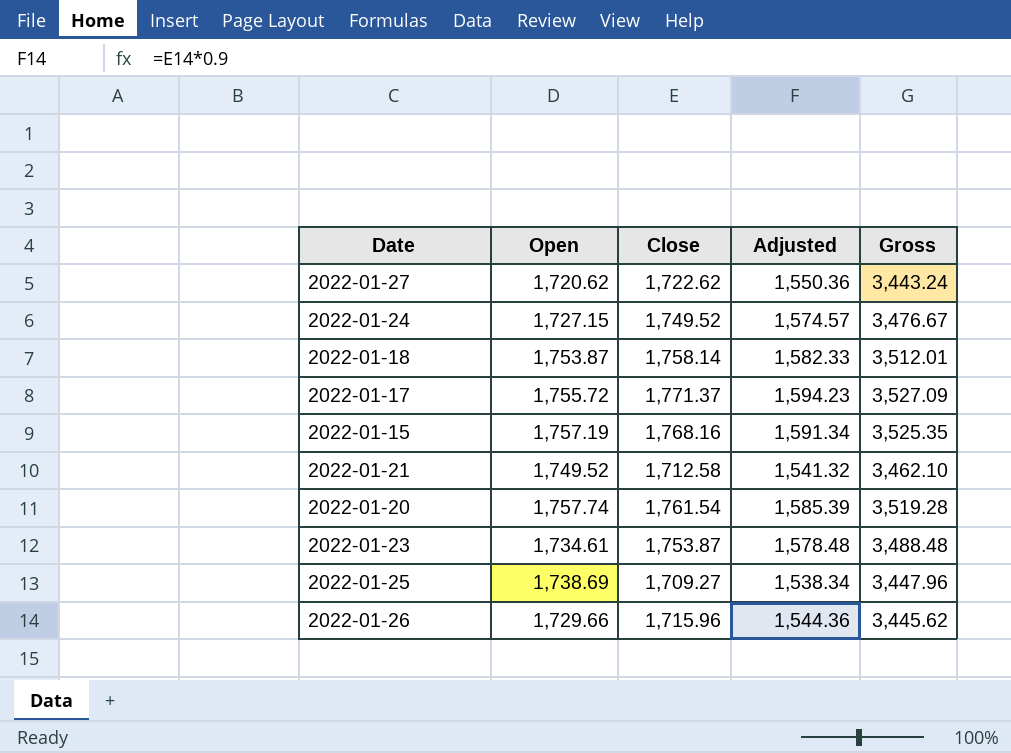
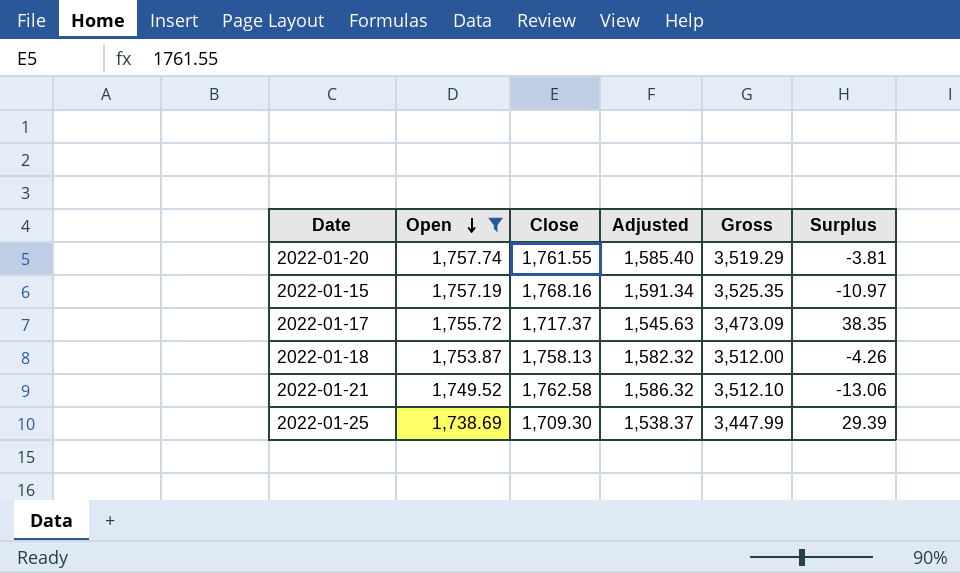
filter: none -> Open >= 1,738.69
row order: none -> Open descending
column Surplus | formula: none -> [Open] - [Close]
2022-01-20 | Close: 1,761.54 -> 1,761.55
2022-01-20 | Adjusted: 1,585.39 -> 1,585.40
2022-01-20 | Gross: 3,519.28 -> 3,519.29
2022-01-17 | Close: 1,771.37 -> 1,717.37
2022-01-17 | Adjusted: 1,594.23 -> 1,545.63
2022-01-17 | Gross: 3,527.09 -> 3,473.09
2022-01-18 | Close: 1,758.14 -> 1,758.13
2022-01-18 | Adjusted: 1,582.33 -> 1,582.32
2022-01-18 | Gross: 3,512.01 -> 3,512.00
2022-01-21 | Close: 1,712.58 -> 1,762.58
2022-01-21 | Adjusted: 1,541.32 -> 1,586.32
2022-01-21 | Gross: 3,462.10 -> 3,512.10
2022-01-25 | Close: 1,709.27 -> 1,709.30
2022-01-25 | Adjusted: 1,538.34 -> 1,538.37
2022-01-25 | Gross: 3,447.96 -> 3,447.99

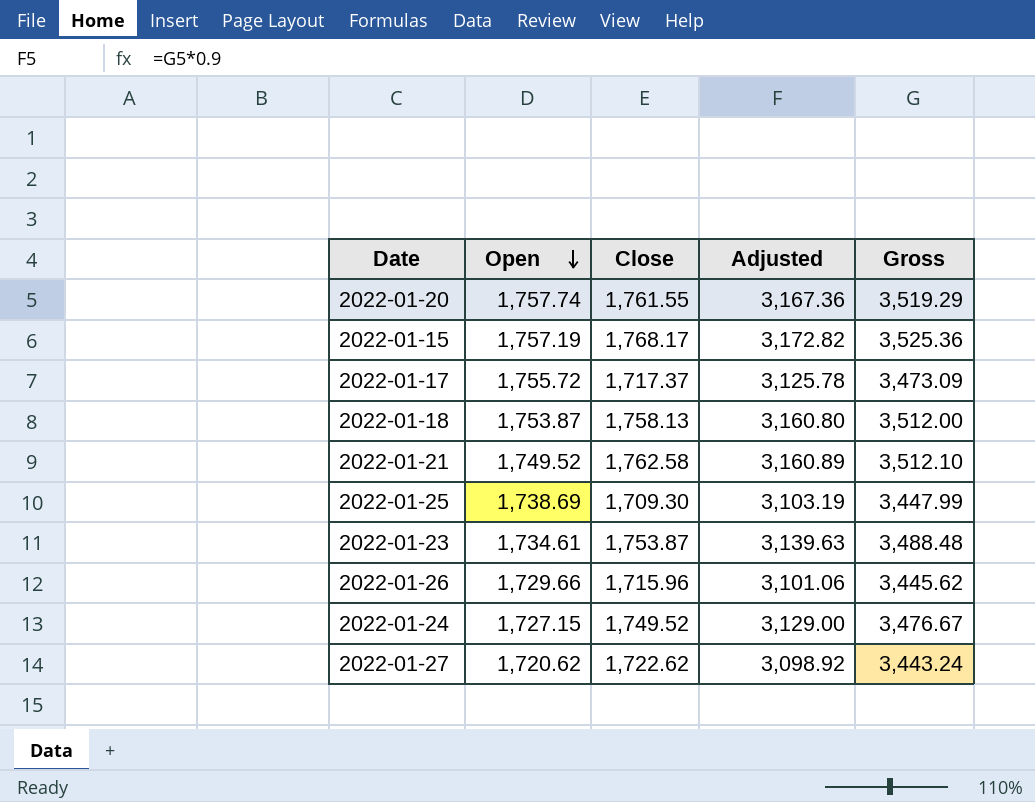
filter: Open >= 1,738.69 -> none
column Surplus | formula: [Open] - [Close] -> none
column Adjusted | formula: [Close] * 0.9 -> [Gross] * 0.9
2022-01-15 | Close: 1,768.16 -> 1,768.17
2022-01-15 | Gross: 3,525.35 -> 3,525.36

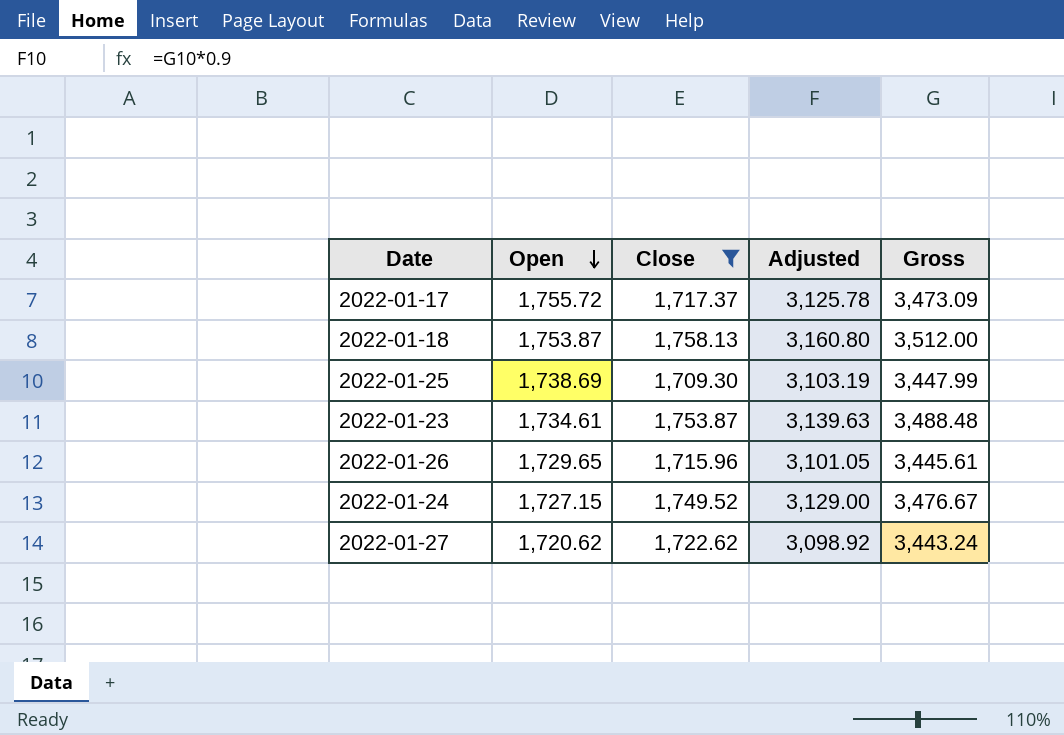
filter: none -> Close <= 1,758.13
2022-01-26 | Open: 1,729.66 -> 1,729.65
2022-01-26 | Adjusted: 3,101.06 -> 3,101.05
2022-01-26 | Gross: 3,445.62 -> 3,445.61

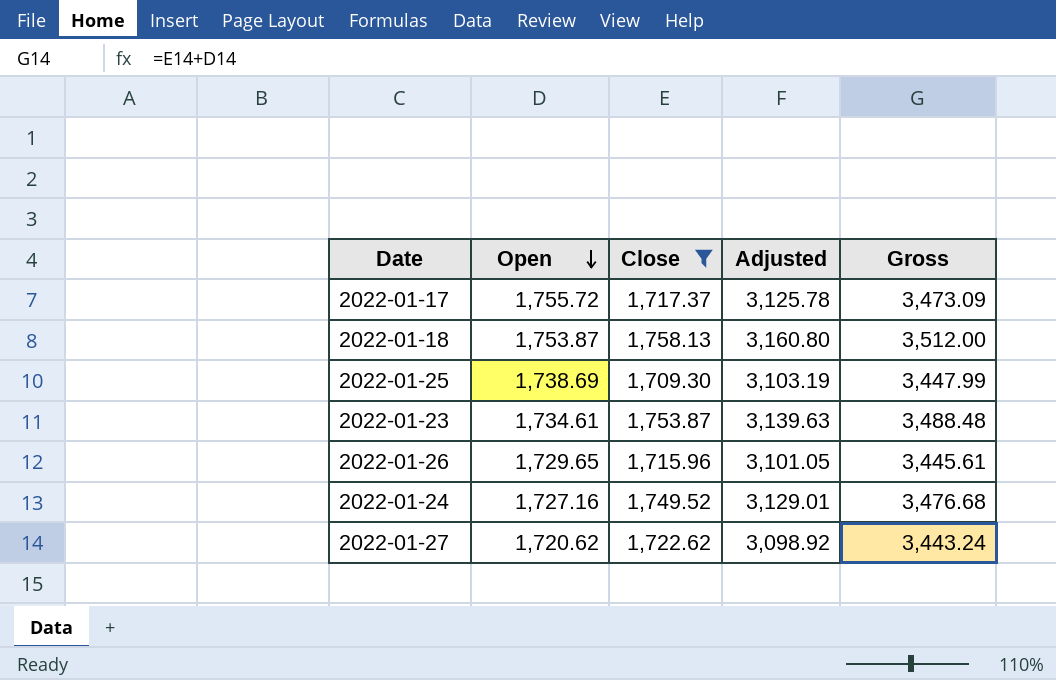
2022-01-24 | Open: 1,727.15 -> 1,727.16
2022-01-24 | Adjusted: 3,129.00 -> 3,129.01
2022-01-24 | Gross: 3,476.67 -> 3,476.68

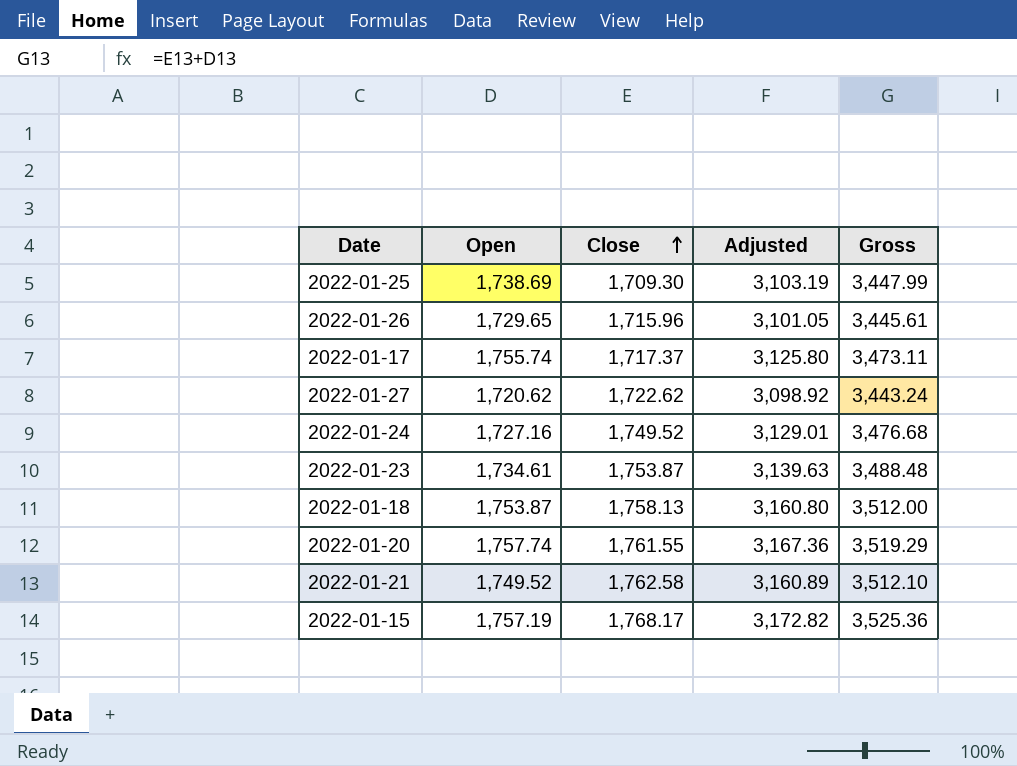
filter: Close <= 1,758.13 -> none
row order: Open descending -> Close ascending
2022-01-17 | Open: 1,755.72 -> 1,755.74
2022-01-17 | Adjusted: 3,125.78 -> 3,125.80
2022-01-17 | Gross: 3,473.09 -> 3,473.11

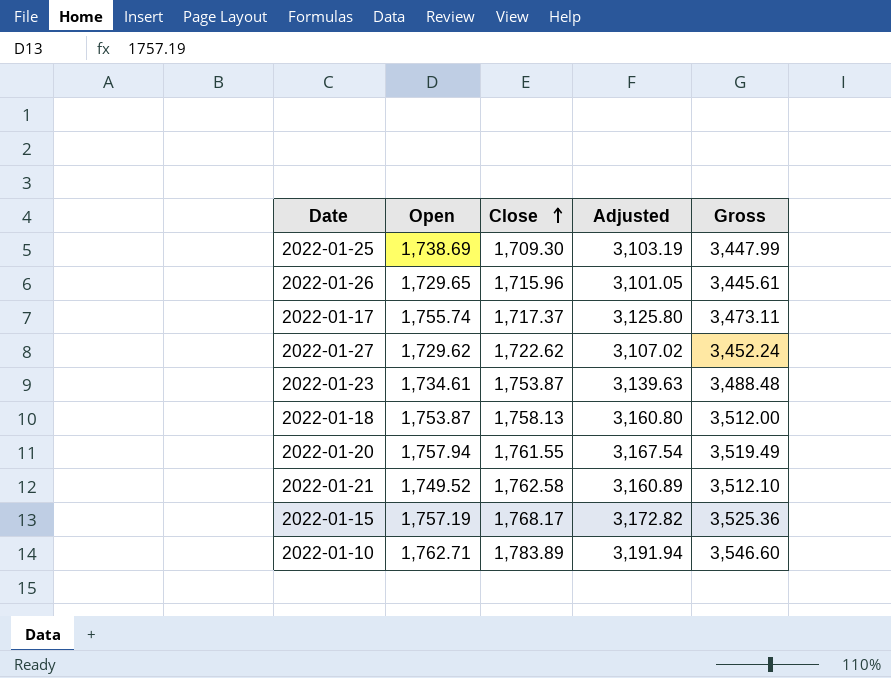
row 2022-01-24: 1,727.16 | 1,749.52 | 3,129.01 | 3,476.68 -> none
2022-01-27 | Open: 1,720.62 -> 1,729.62
2022-01-27 | Adjusted: 3,098.92 -> 3,107.02
2022-01-27 | Gross: 3,443.24 -> 3,452.24
2022-01-20 | Open: 1,757.74 -> 1,757.94
2022-01-20 | Adjusted: 3,167.36 -> 3,167.54
2022-01-20 | Gross: 3,519.29 -> 3,519.49
row 2022-01-10: none -> 1,762.71 | 1,783.89 | 3,191.94 | 3,546.60

